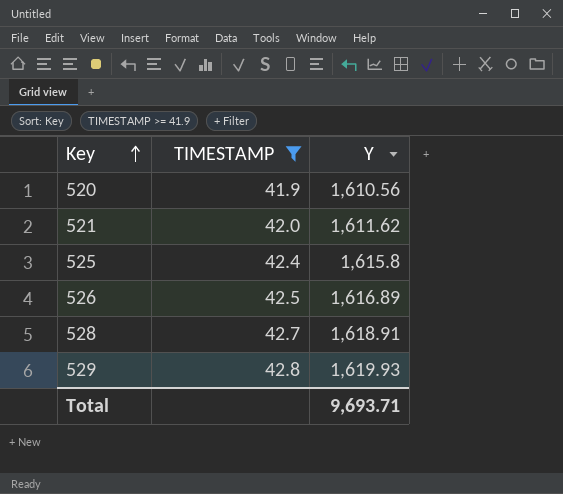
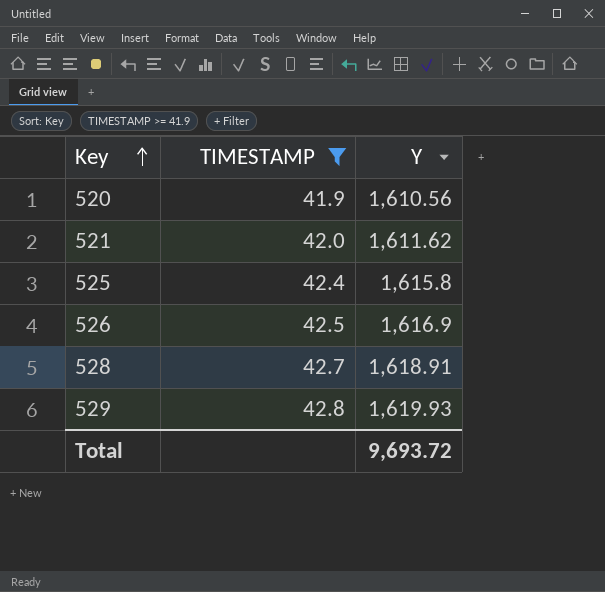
526 | Y: 1,616.89 -> 1,616.9
Total | Y: 9,693.71 -> 9,693.72

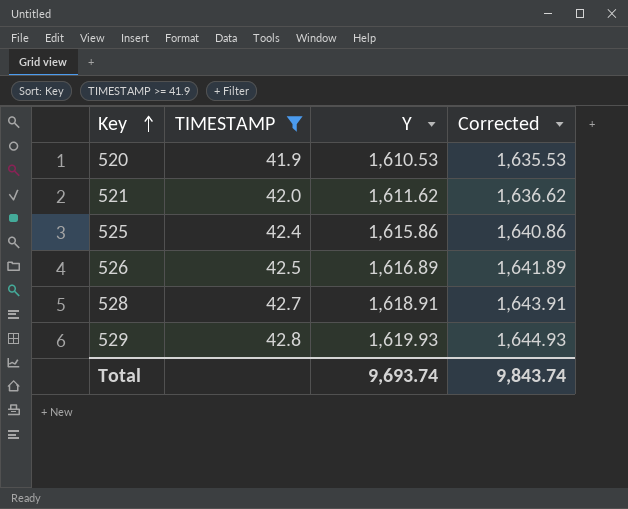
column Corrected | formula: none -> [Y] + 25
520 | Y: 1,610.56 -> 1,610.53
525 | Y: 1,615.8 -> 1,615.86
526 | Y: 1,616.9 -> 1,616.89
Total | Y: 9,693.72 -> 9,693.74

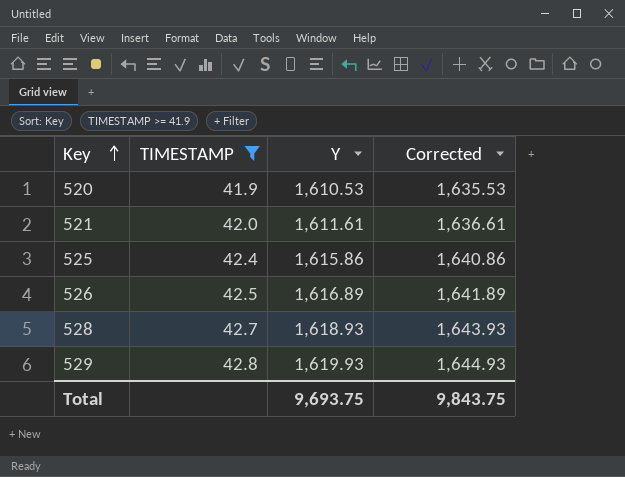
521 | Y: 1,611.62 -> 1,611.61
521 | Corrected: 1,636.62 -> 1,636.61
528 | Y: 1,618.91 -> 1,618.93
528 | Corrected: 1,643.91 -> 1,643.93
Total | Y: 9,693.74 -> 9,693.75
Total | Corrected: 9,843.74 -> 9,843.75

